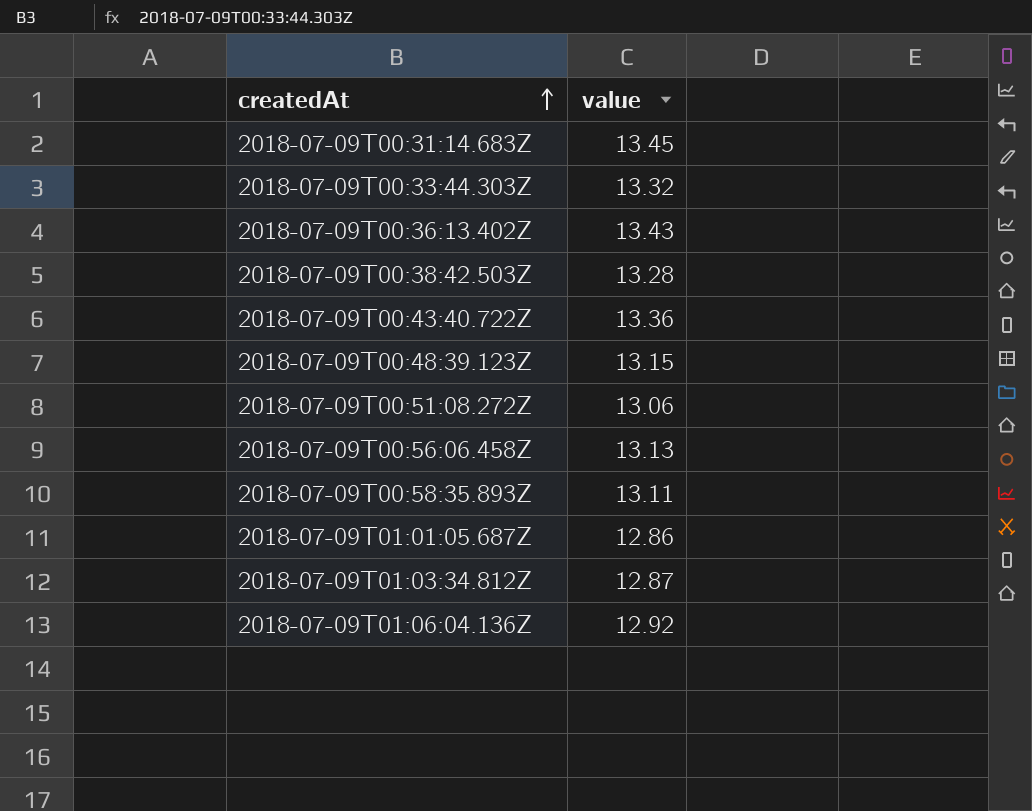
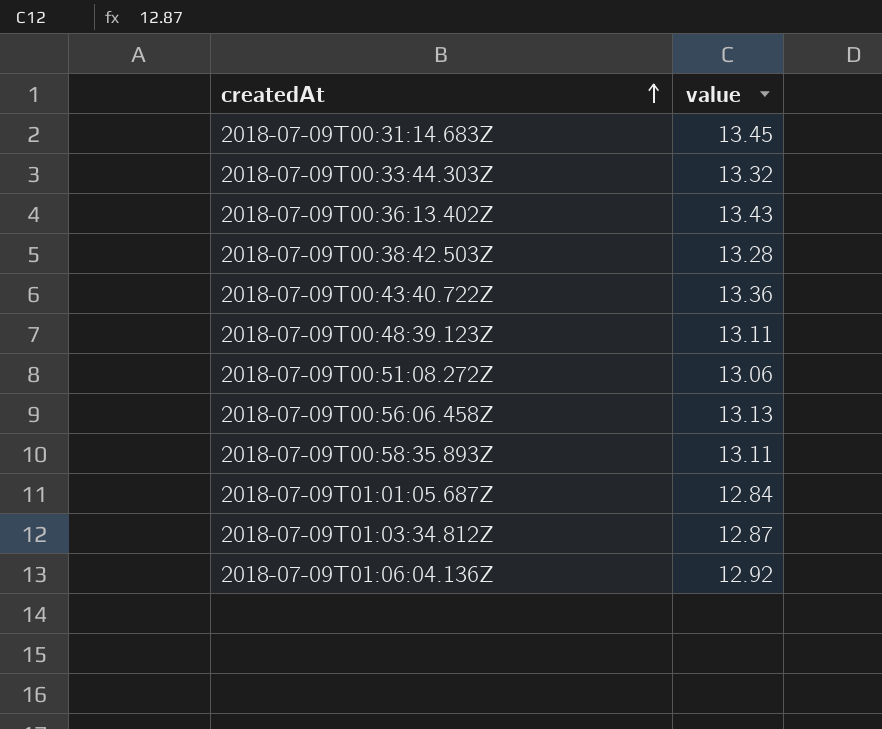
2018-07-09T00:48:39.123Z | value: 13.15 -> 13.11
2018-07-09T01:01:05.687Z | value: 12.86 -> 12.84

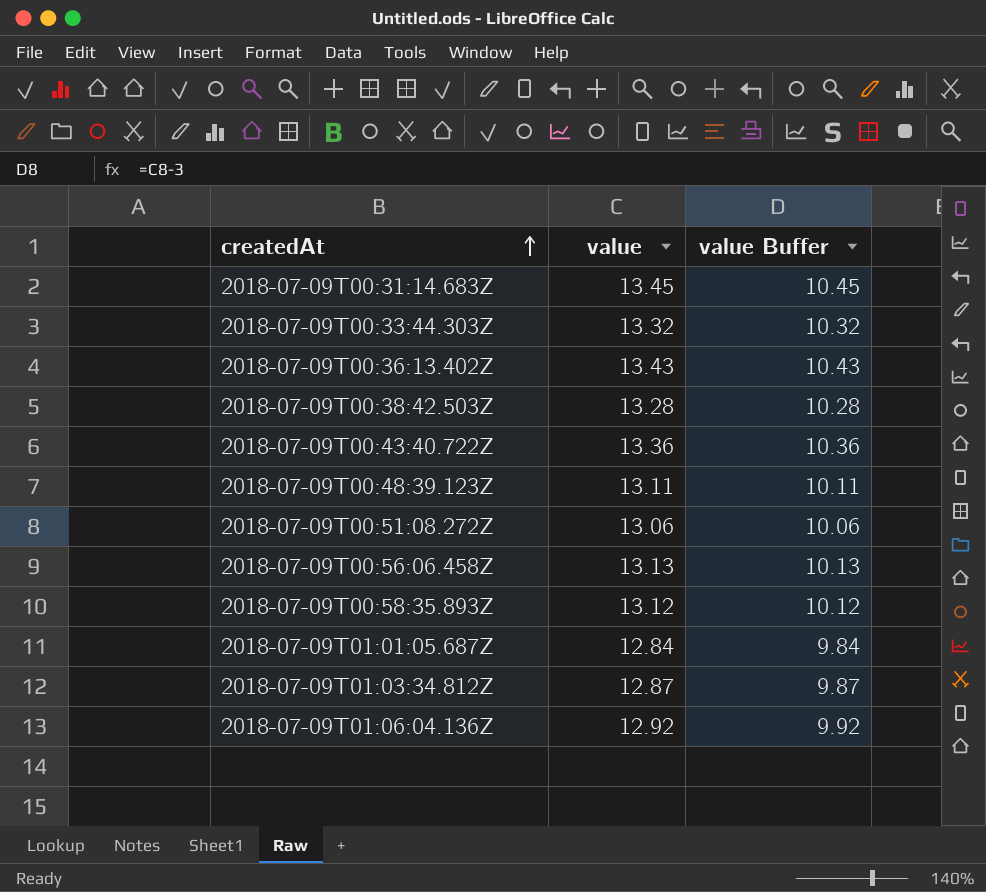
column value Buffer | formula: none -> [value] - 3
2018-07-09T00:58:35.893Z | value: 13.11 -> 13.12

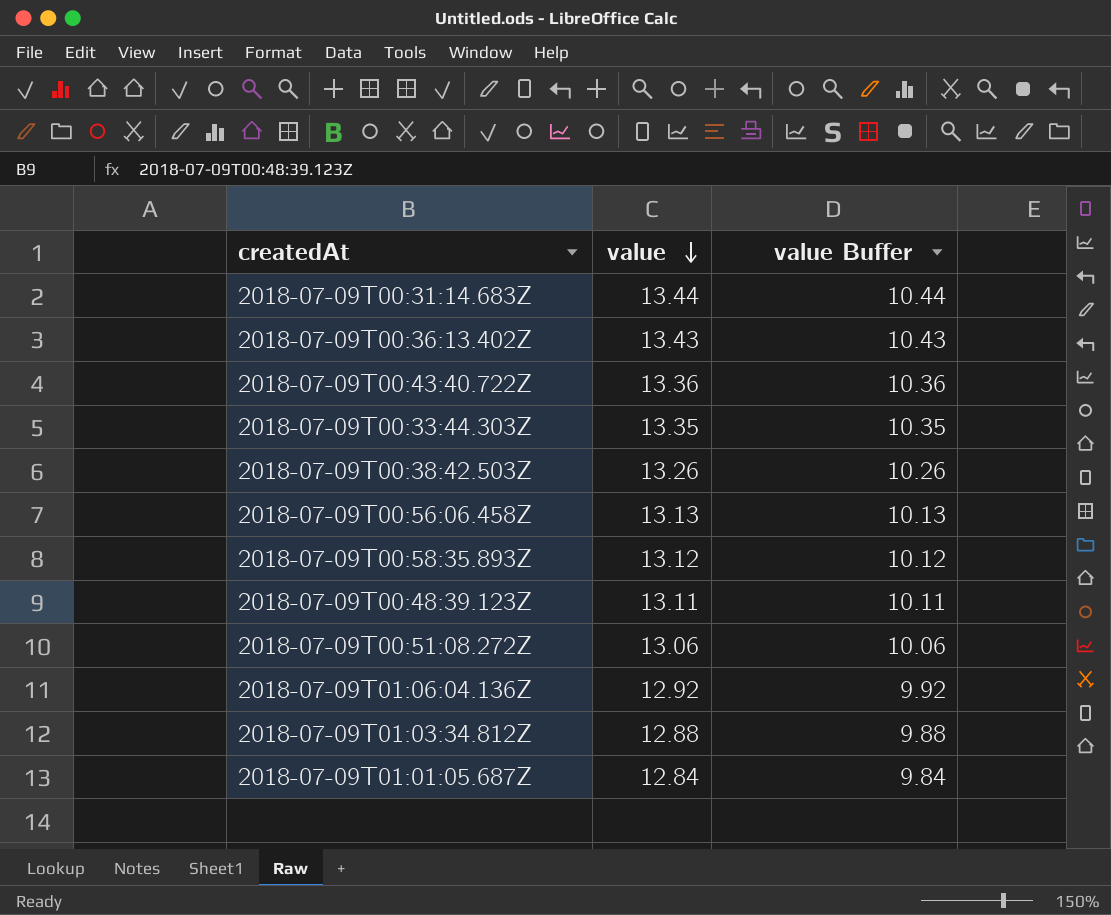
row order: createdAt ascending -> value descending
2018-07-09T00:31:14.683Z | value: 13.45 -> 13.44
2018-07-09T00:31:14.683Z | value Buffer: 10.45 -> 10.44
2018-07-09T00:33:44.303Z | value: 13.32 -> 13.35
2018-07-09T00:33:44.303Z | value Buffer: 10.32 -> 10.35
2018-07-09T00:38:42.503Z | value: 13.28 -> 13.26
2018-07-09T00:38:42.503Z | value Buffer: 10.28 -> 10.26
2018-07-09T01:03:34.812Z | value: 12.87 -> 12.88
2018-07-09T01:03:34.812Z | value Buffer: 9.87 -> 9.88

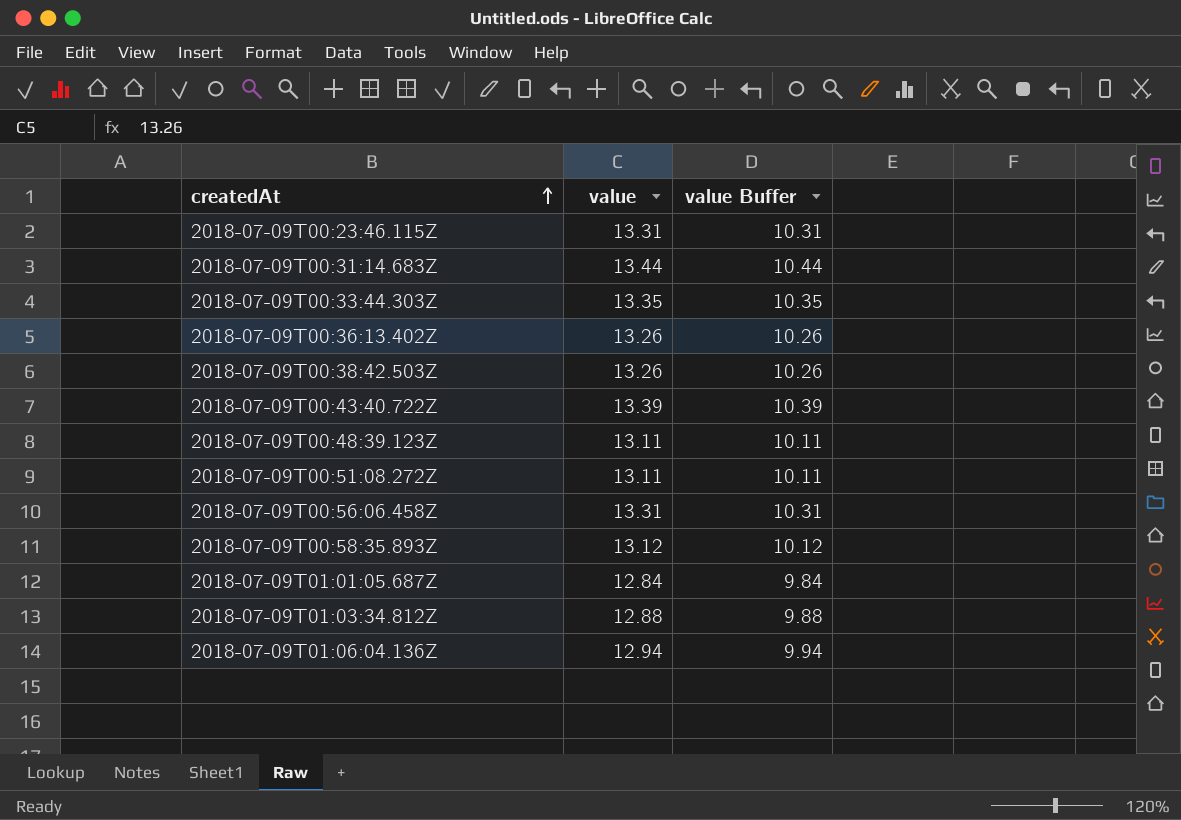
row order: value descending -> createdAt ascending
row 2018-07-09T00:23:46.115Z: none -> 13.31 | 10.31
2018-07-09T00:36:13.402Z | value: 13.43 -> 13.26
2018-07-09T00:36:13.402Z | value Buffer: 10.43 -> 10.26
2018-07-09T00:43:40.722Z | value: 13.36 -> 13.39
2018-07-09T00:43:40.722Z | value Buffer: 10.36 -> 10.39
2018-07-09T00:51:08.272Z | value: 13.06 -> 13.11
2018-07-09T00:51:08.272Z | value Buffer: 10.06 -> 10.11
2018-07-09T00:56:06.458Z | value: 13.13 -> 13.31
2018-07-09T00:56:06.458Z | value Buffer: 10.13 -> 10.31
2018-07-09T01:06:04.136Z | value: 12.92 -> 12.94
2018-07-09T01:06:04.136Z | value Buffer: 9.92 -> 9.94

